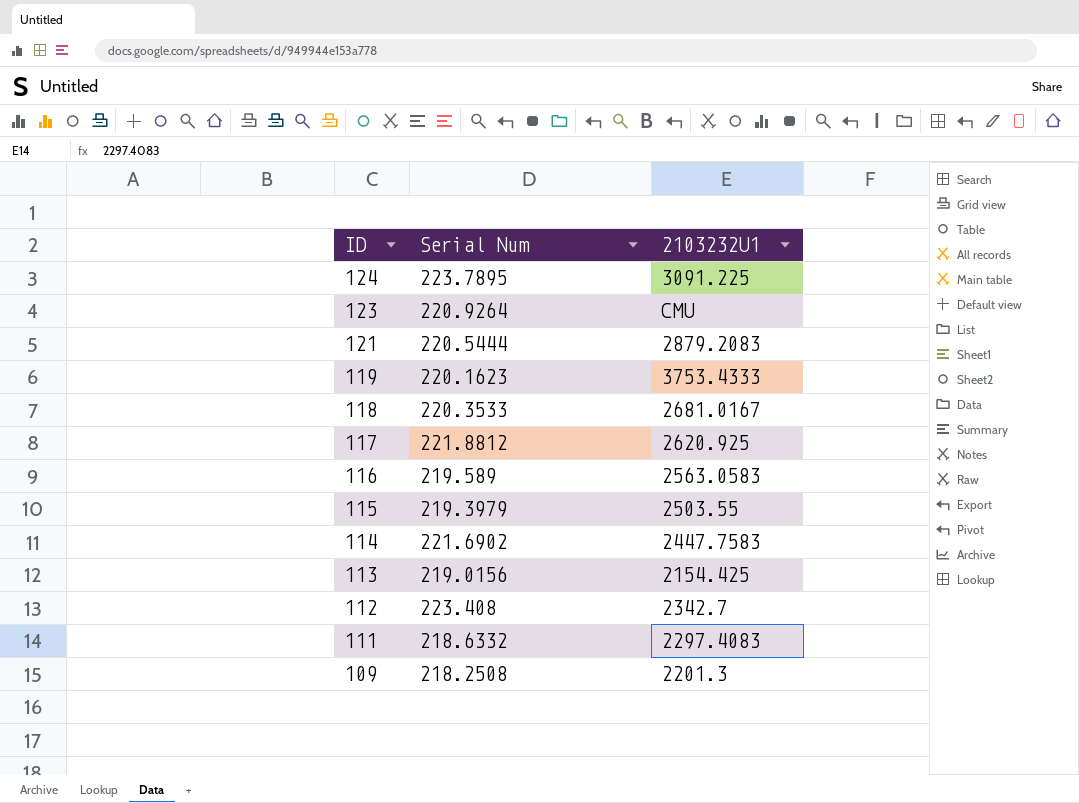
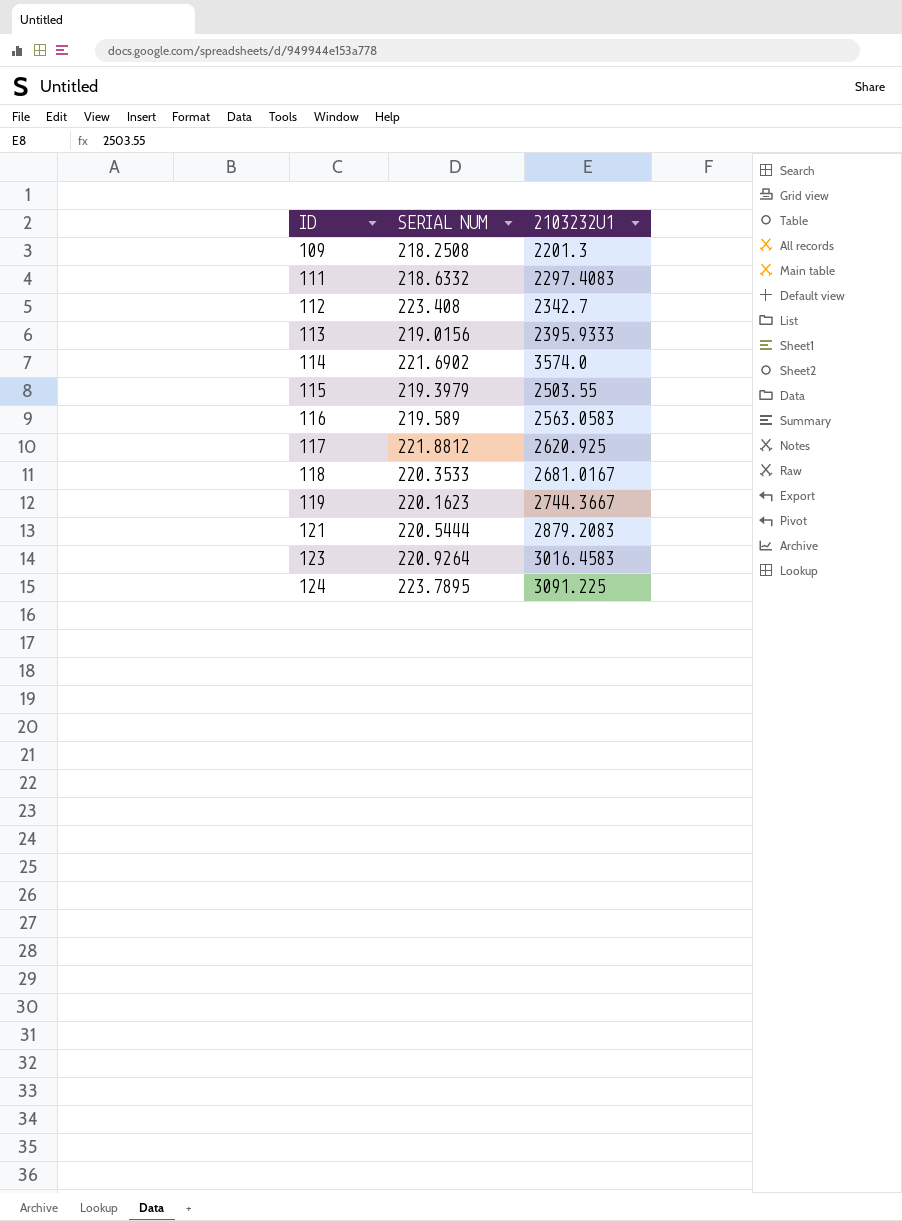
row order: ID descending -> ID ascending
column name: Serial Num -> SERIAL NUM
113 | 2103232U1: 2154.425 -> 2395.9333
114 | 2103232U1: 2447.7583 -> 3574.0
119 | 2103232U1: 3753.4333 -> 2744.3667
123 | 2103232U1: CMU -> 3016.4583

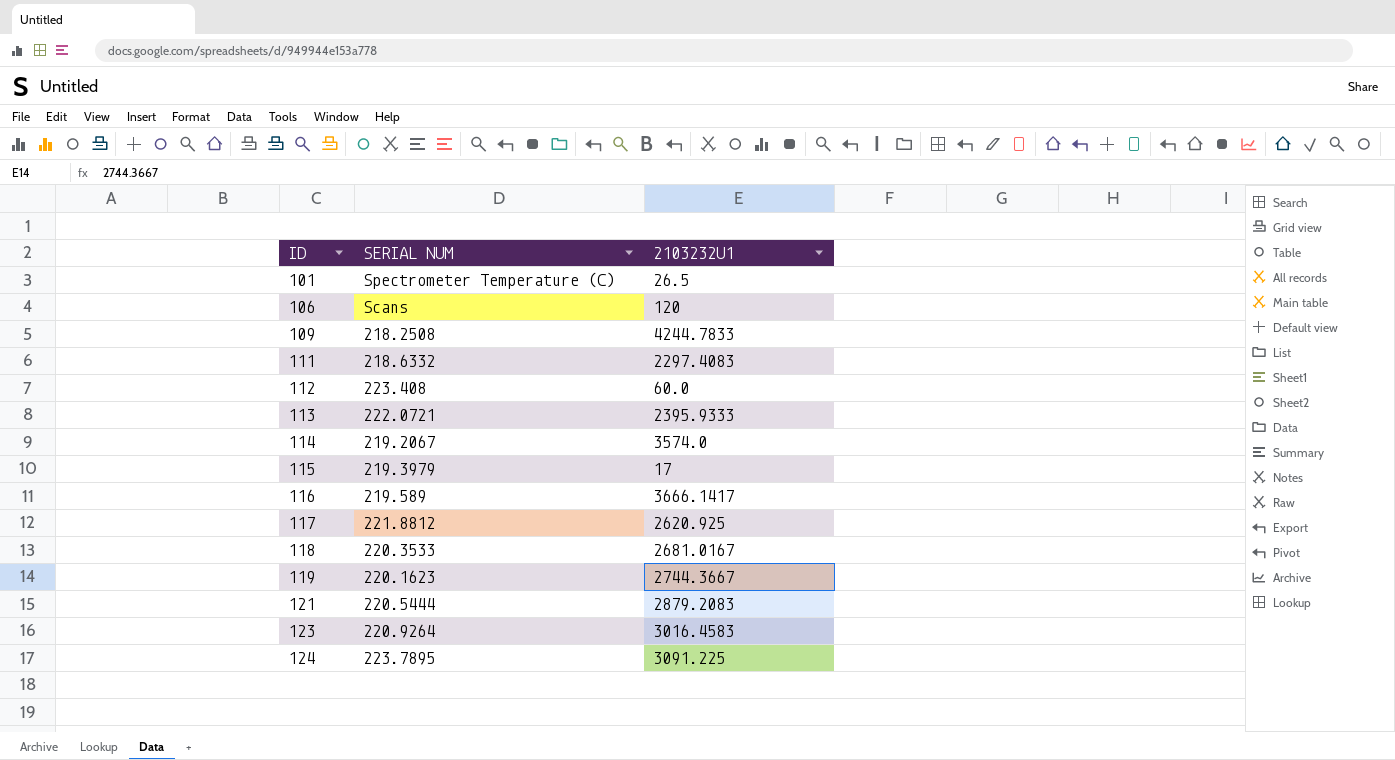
row 101: none -> Spectrometer Temperature (C) | 26.5
row 106: none -> Scans | 120
109 | 2103232U1: 2201.3 -> 4244.7833
112 | 2103232U1: 2342.7 -> 60.0
113 | SERIAL NUM: 219.0156 -> 222.0721
114 | SERIAL NUM: 221.6902 -> 219.2067
115 | 2103232U1: 2503.55 -> 17
116 | 2103232U1: 2563.0583 -> 3666.1417

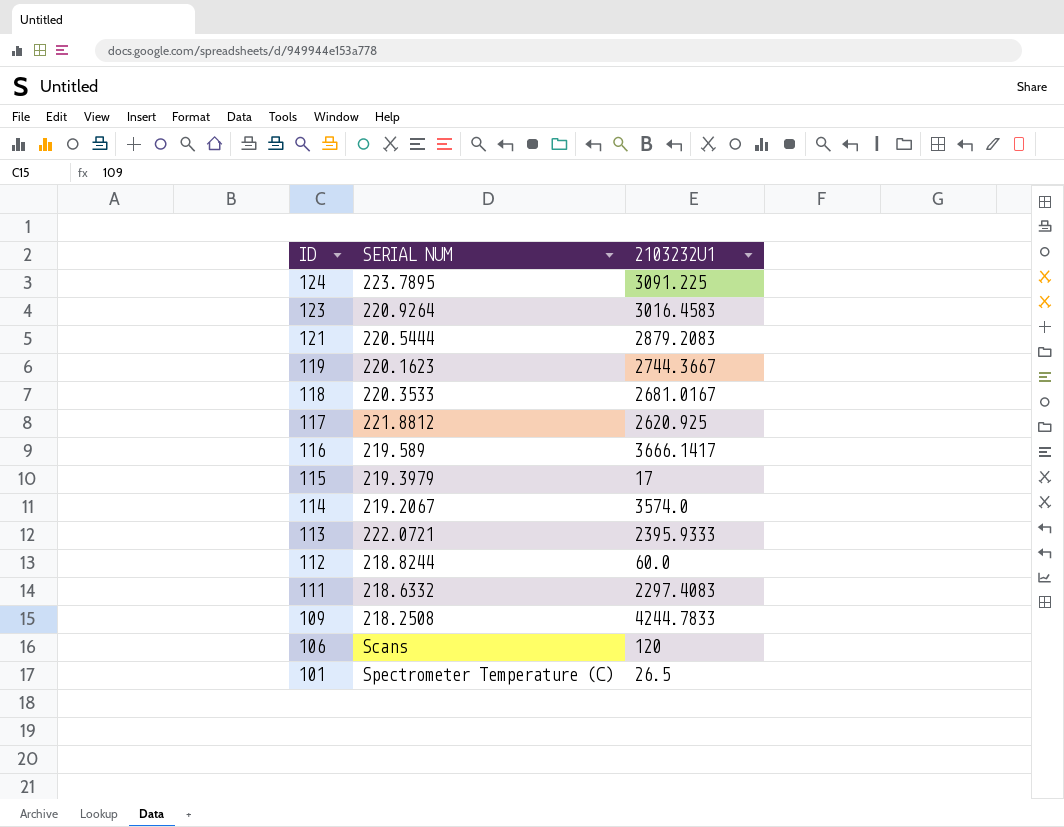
row order: ID ascending -> ID descending
112 | SERIAL NUM: 223.408 -> 218.8244

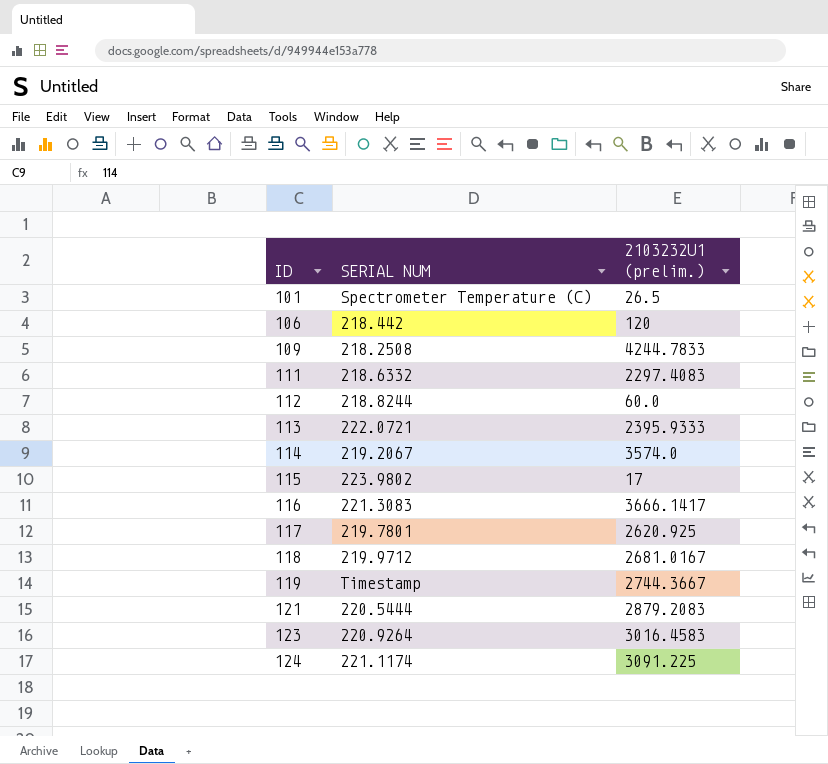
row order: ID descending -> ID ascending
column name: 2103232U1 -> 2103232U1 (prelim.)
106 | SERIAL NUM: Scans -> 218.442
115 | SERIAL NUM: 219.3979 -> 223.9802
116 | SERIAL NUM: 219.589 -> 221.3083
117 | SERIAL NUM: 221.8812 -> 219.7801
118 | SERIAL NUM: 220.3533 -> 219.9712
119 | SERIAL NUM: 220.1623 -> Timestamp
124 | SERIAL NUM: 223.7895 -> 221.1174

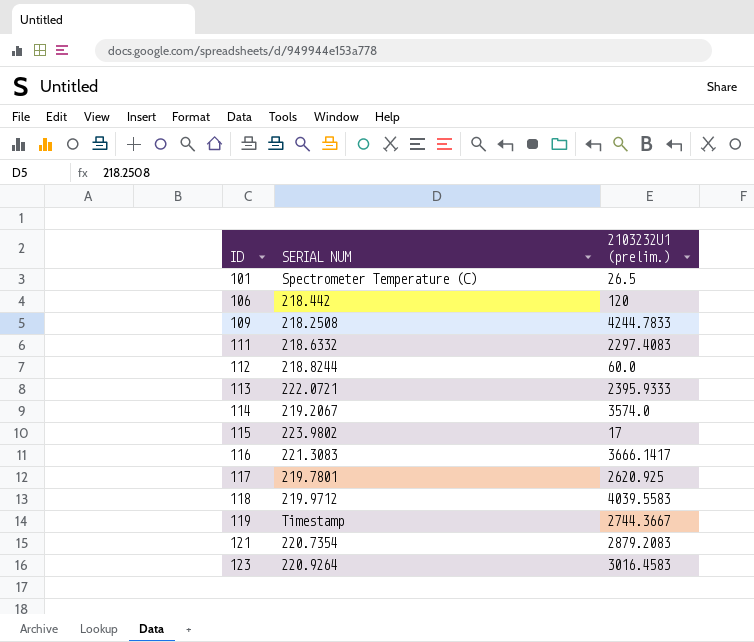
row 124: 221.1174 | 3091.225 -> none
118 | 2103232U1 (prelim.): 2681.0167 -> 4039.5583
121 | SERIAL NUM: 220.5444 -> 220.7354

